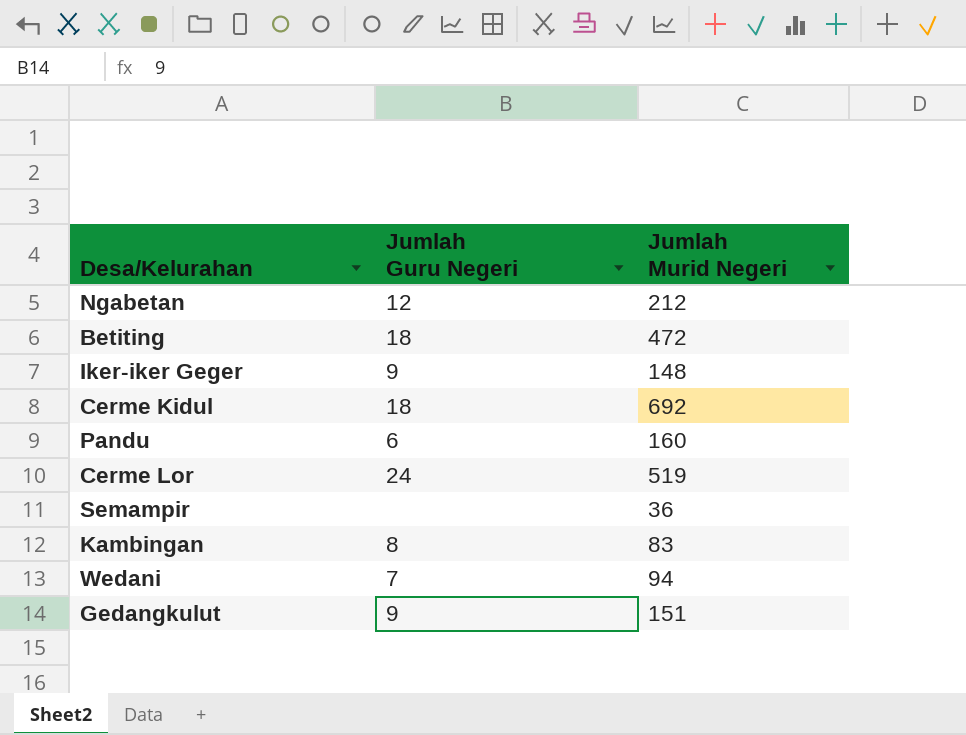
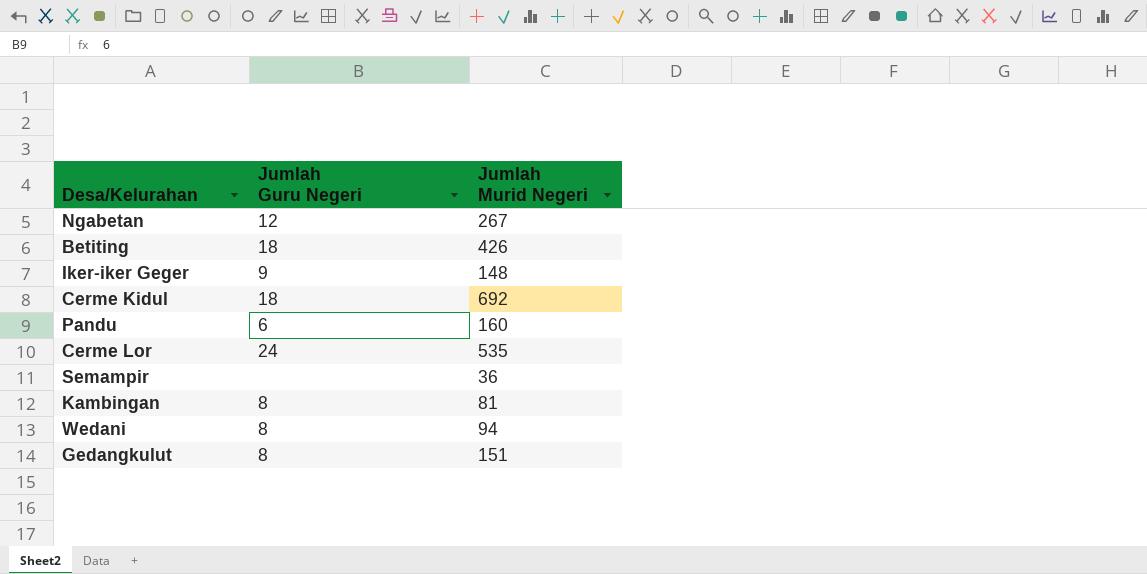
Ngabetan | Jumlah Murid Negeri: 212 -> 267
Betiting | Jumlah Murid Negeri: 472 -> 426
Cerme Lor | Jumlah Murid Negeri: 519 -> 535
Kambingan | Jumlah Murid Negeri: 83 -> 81
Wedani | Jumlah Guru Negeri: 7 -> 8
Gedangkulut | Jumlah Guru Negeri: 9 -> 8

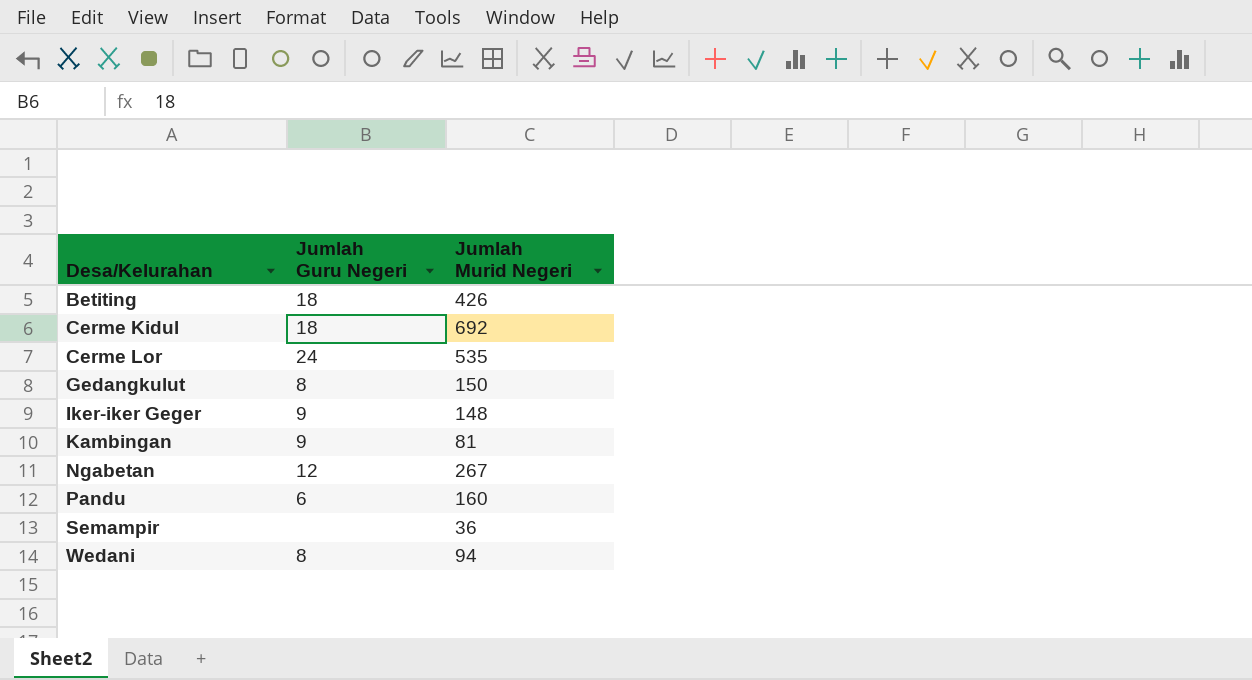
row order: none -> Desa/Kelurahan ascending
Gedangkulut | Jumlah Murid Negeri: 151 -> 150
Kambingan | Jumlah Guru Negeri: 8 -> 9

